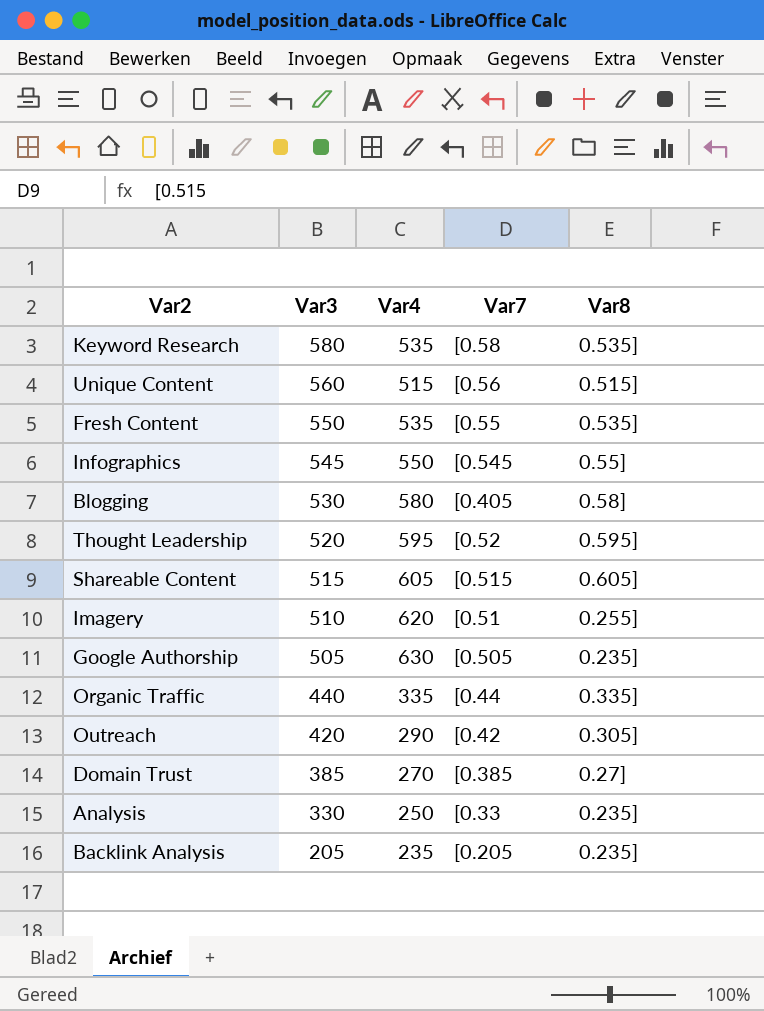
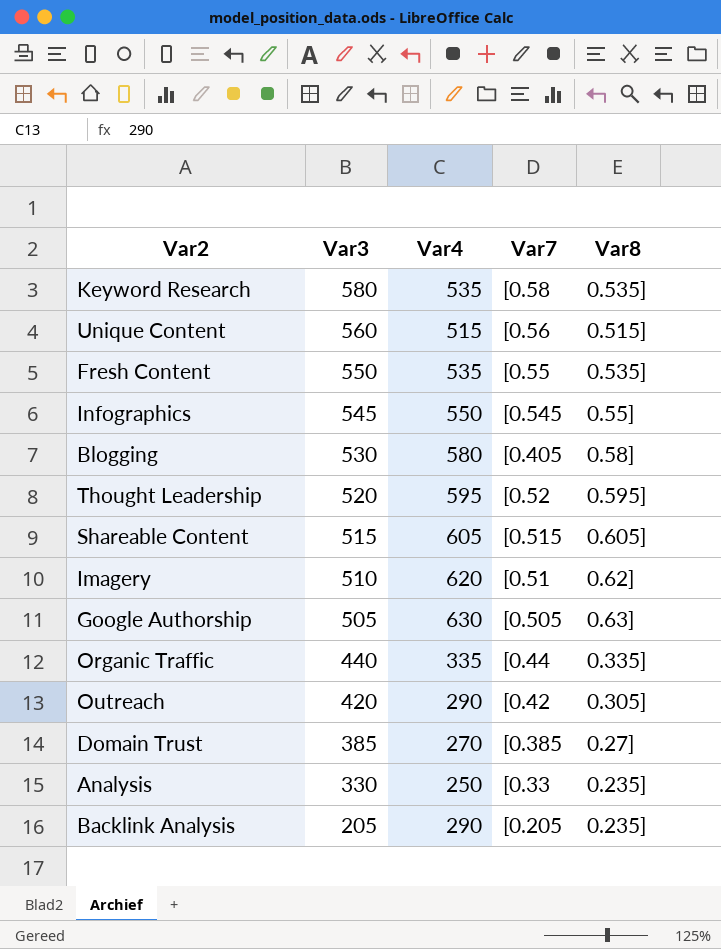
Imagery | Var8: 0.255] -> 0.62]
Google Authorship | Var8: 0.235] -> 0.63]
Backlink Analysis | Var4: 235 -> 290

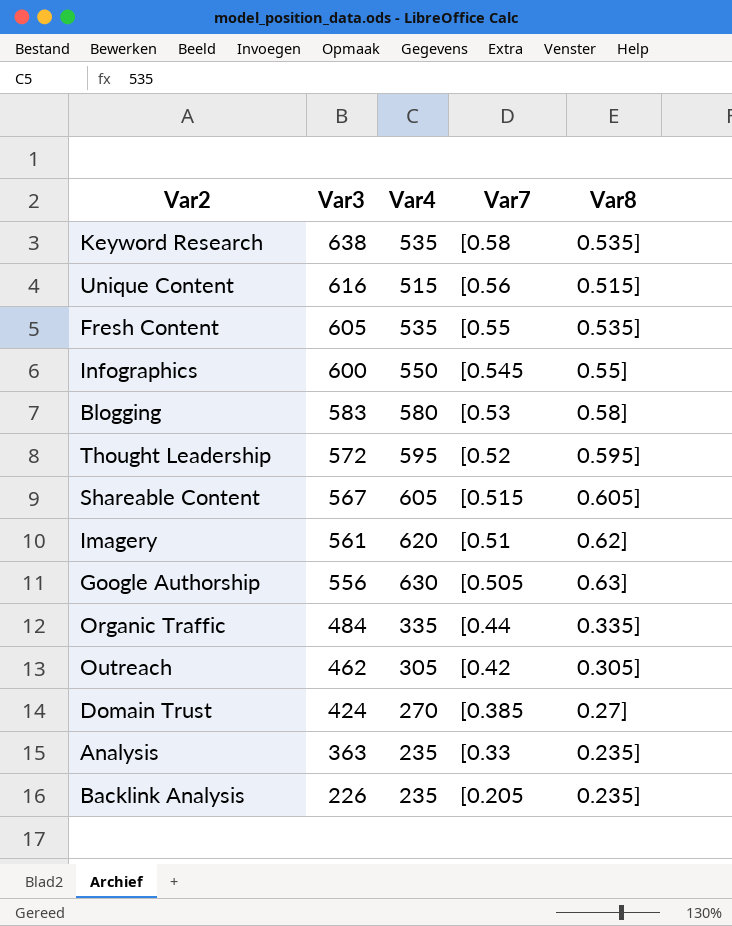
Keyword Research | Var3: 580 -> 638
Unique Content | Var3: 560 -> 616
Fresh Content | Var3: 550 -> 605
Infographics | Var3: 545 -> 600
Blogging | Var3: 530 -> 583
Blogging | Var7: [0.405 -> [0.53
Thought Leadership | Var3: 520 -> 572
Shareable Content | Var3: 515 -> 567
Imagery | Var3: 510 -> 561
Google Authorship | Var3: 505 -> 556
Organic Traffic | Var3: 440 -> 484
Outreach | Var3: 420 -> 462
Outreach | Var4: 290 -> 305
Domain Trust | Var3: 385 -> 424
Analysis | Var3: 330 -> 363
Analysis | Var4: 250 -> 235
Backlink Analysis | Var3: 205 -> 226
Backlink Analysis | Var4: 290 -> 235

